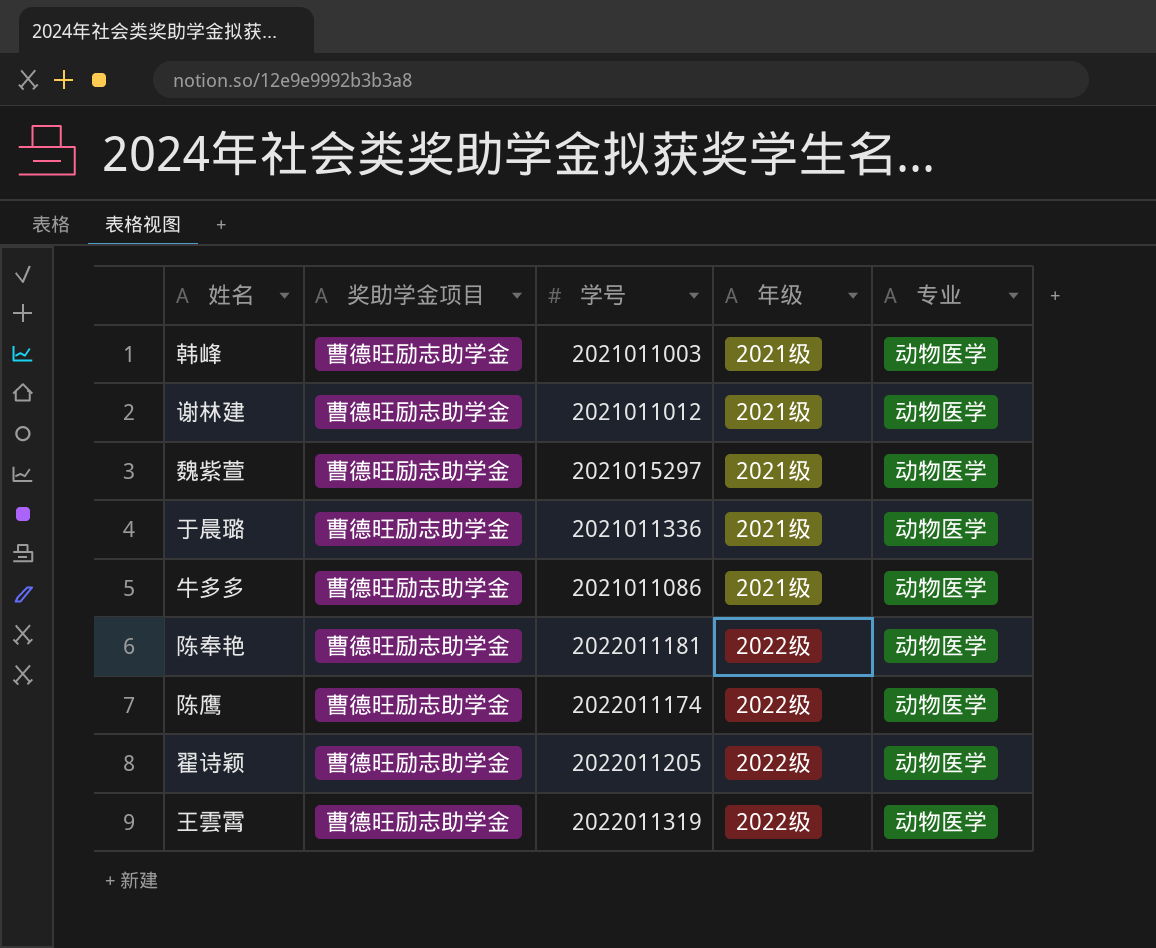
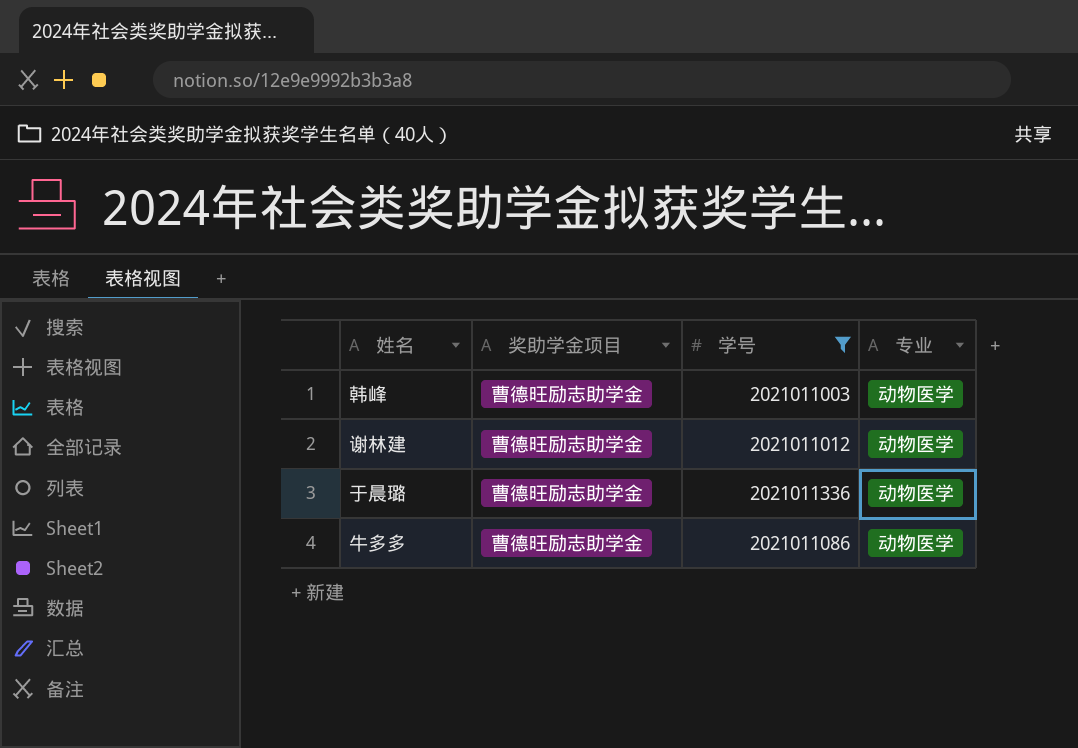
filter: none -> 学号 <= 2021011336
column 年级 | position: 4 -> none

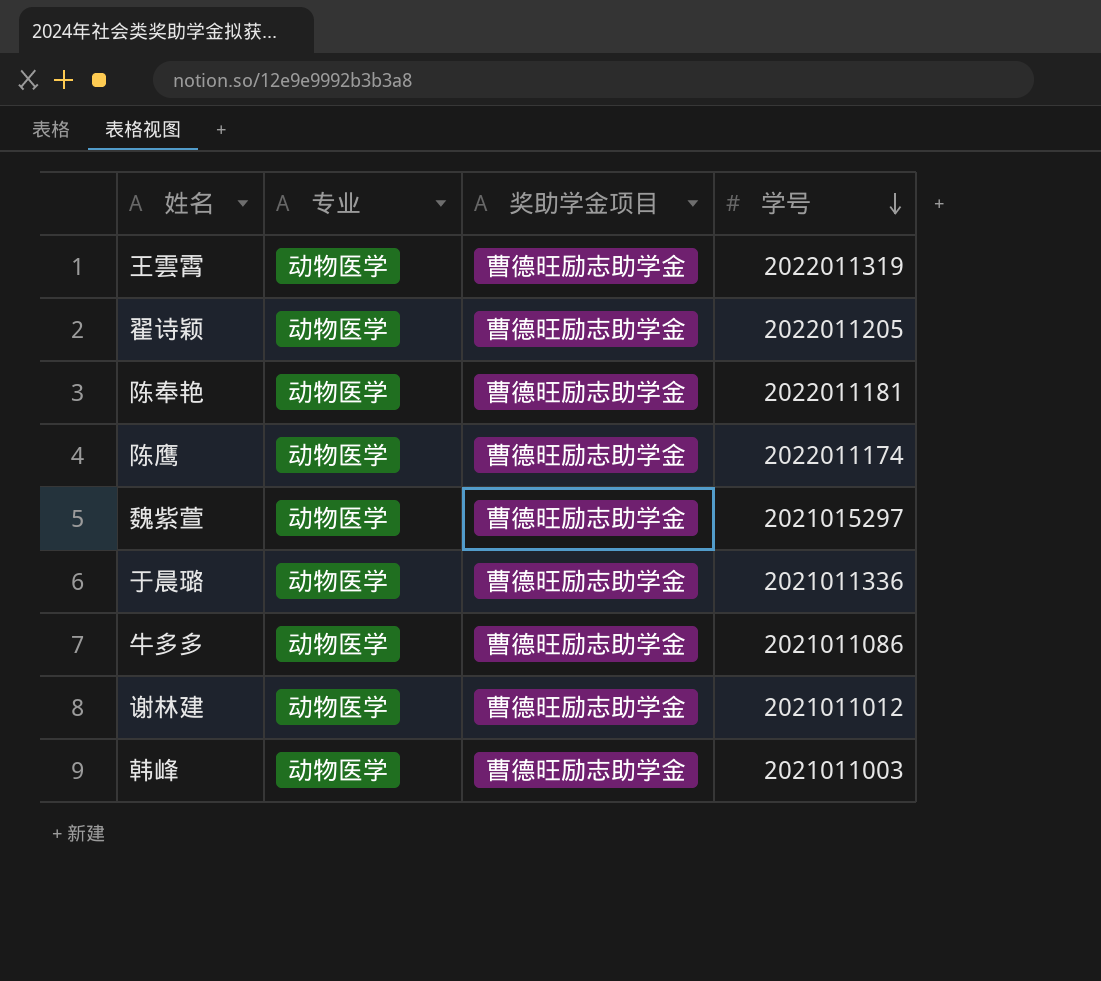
filter: 学号 <= 2021011336 -> none
row order: none -> 学号 descending
column 专业 | position: 4 -> 2

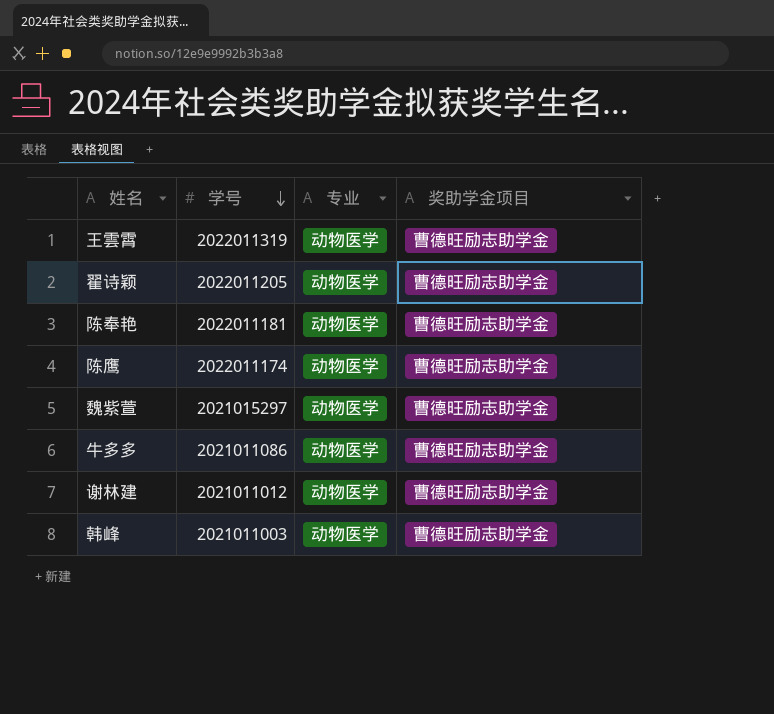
column 学号 | position: 4 -> 2
row 于晨璐: 动物医学 | 曹德旺励志助学金 | 2021011336 -> none

